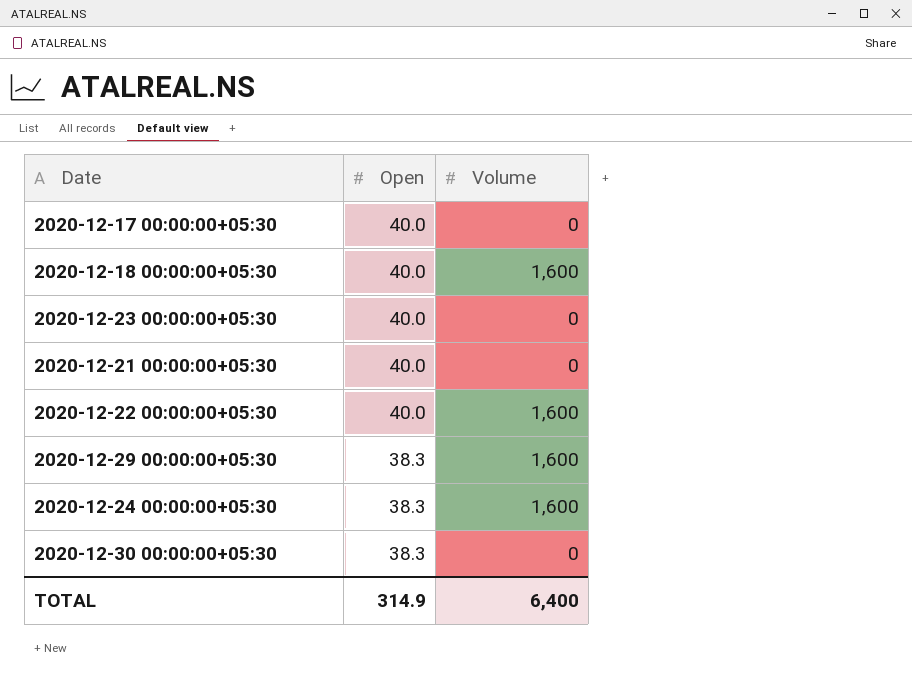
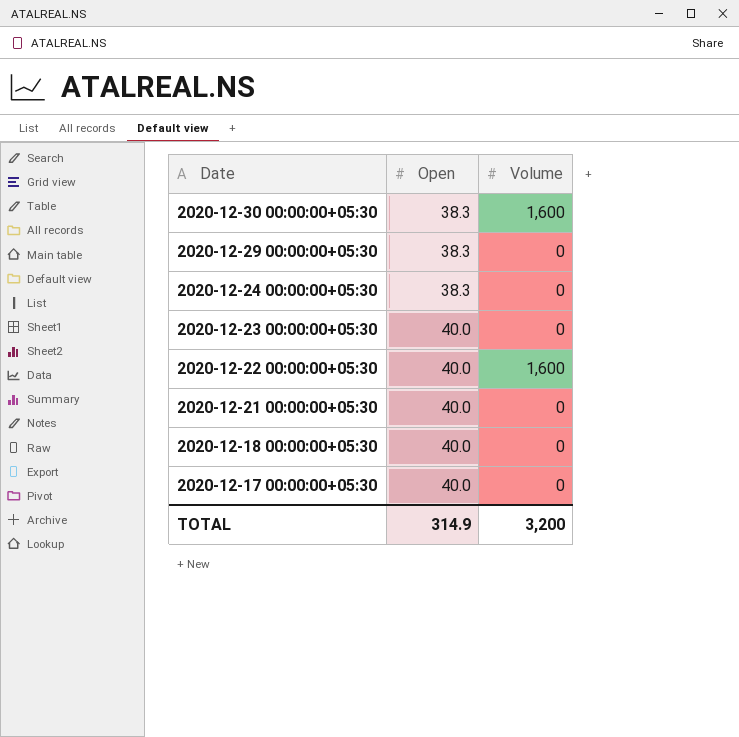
row order: Open descending -> Date descending
2020-12-30 00:00:00+05:30 | Volume: 0 -> 1,600
2020-12-29 00:00:00+05:30 | Volume: 1,600 -> 0
2020-12-24 00:00:00+05:30 | Volume: 1,600 -> 0
2020-12-18 00:00:00+05:30 | Volume: 1,600 -> 0
TOTAL | Volume: 6,400 -> 3,200

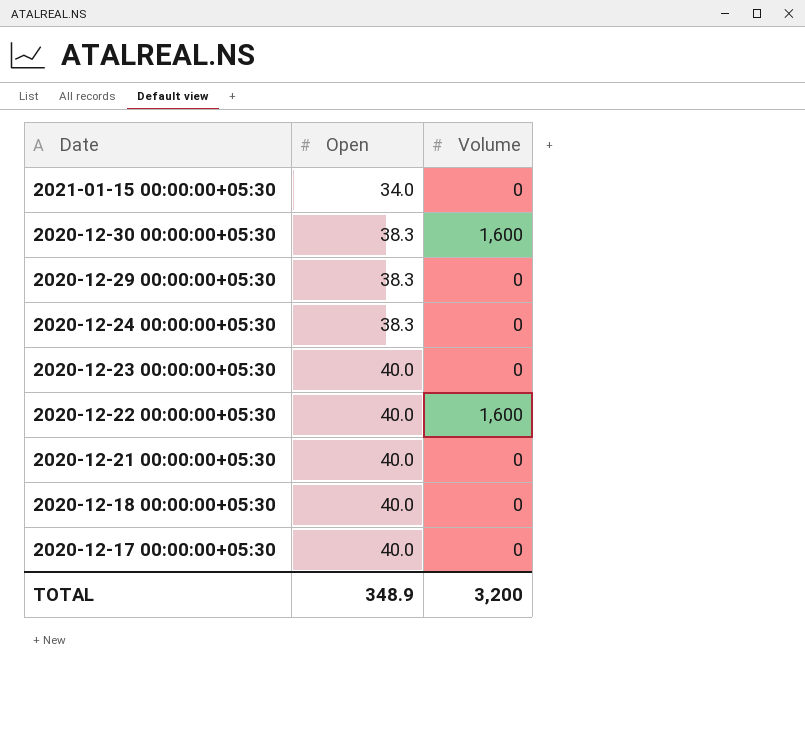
row 2021-01-15 00:00:00+05:30: none -> 34.0 | 0
TOTAL | Open: 314.9 -> 348.9

